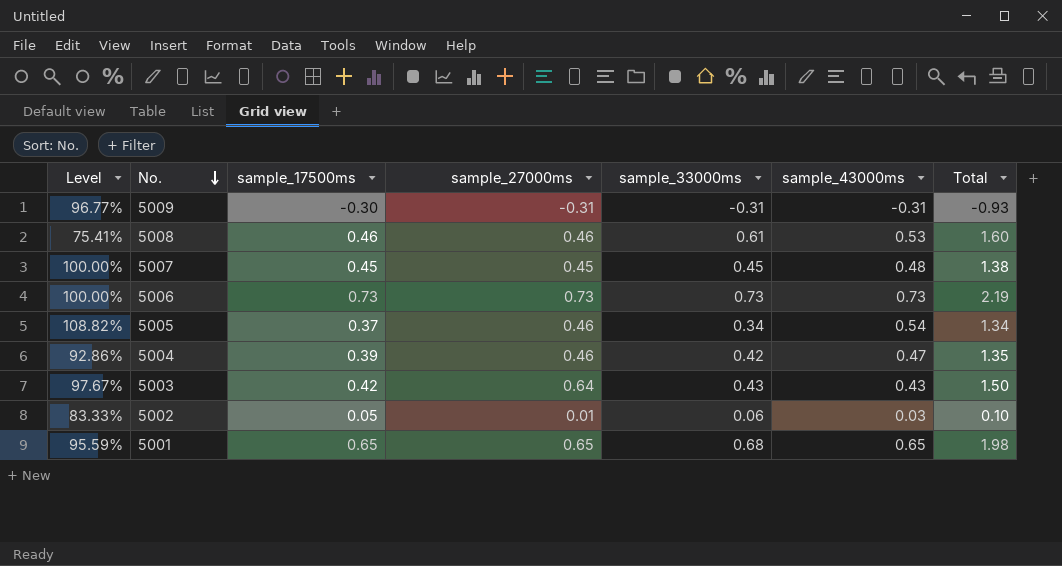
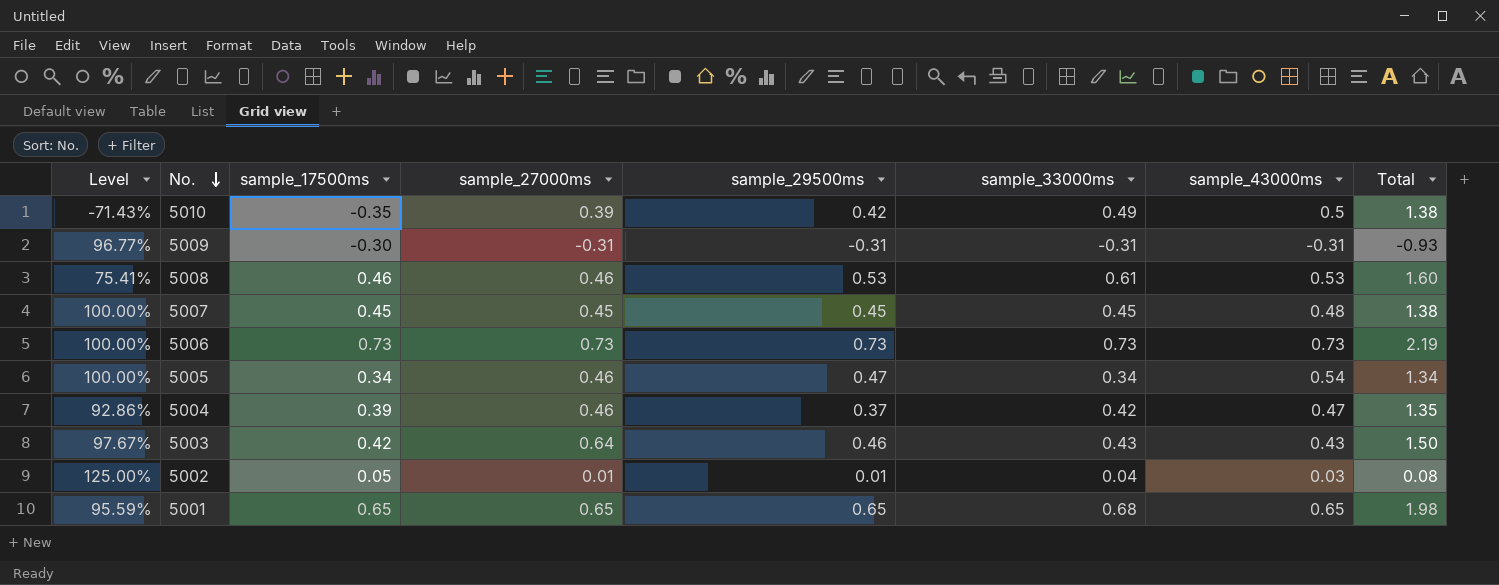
column sample_29500ms | position: none -> 5
row 5010: none -> -71.43% | -0.35 | 0.39 | 0.42 | 0.49 | 0.5 | 1.38
5005 | Level: 108.82% -> 100.00%
5005 | sample_17500ms: 0.37 -> 0.34
5002 | Level: 83.33% -> 125.00%
5002 | sample_33000ms: 0.06 -> 0.04
5002 | Total: 0.10 -> 0.08

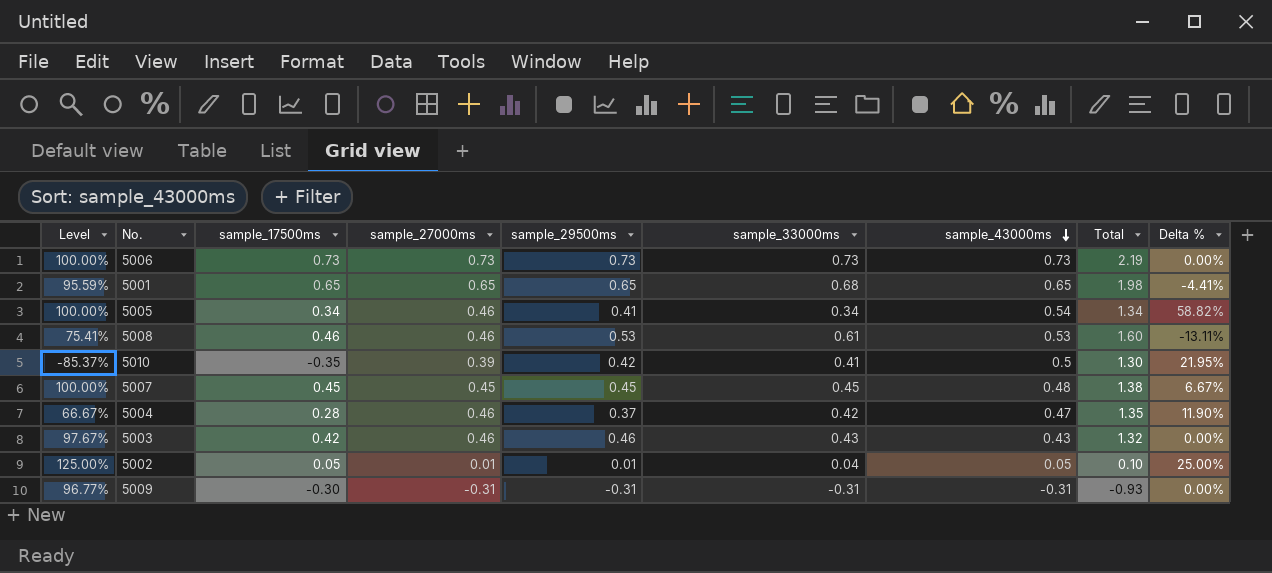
row order: No. descending -> sample_43000ms descending
column Delta % | formula: none -> ([sample_43000ms] - [sample_33000ms]) / [sample_33000ms]
5005 | sample_29500ms: 0.47 -> 0.41
5010 | Level: -71.43% -> -85.37%
5010 | sample_33000ms: 0.49 -> 0.41
5010 | Total: 1.38 -> 1.30
5004 | Level: 92.86% -> 66.67%
5004 | sample_17500ms: 0.39 -> 0.28
5003 | sample_27000ms: 0.64 -> 0.46
5003 | Total: 1.50 -> 1.32
5002 | sample_43000ms: 0.03 -> 0.05
5002 | Total: 0.08 -> 0.10

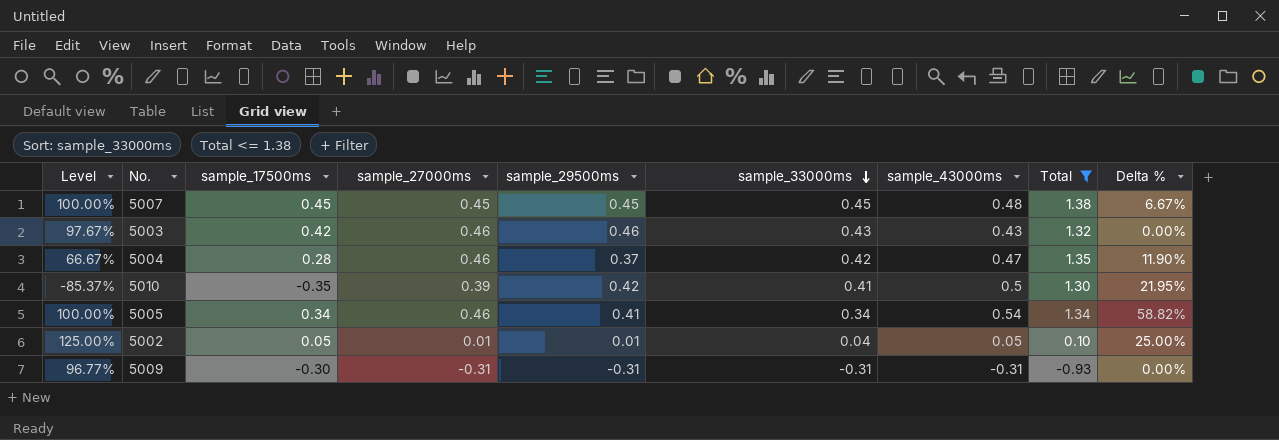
filter: none -> Total <= 1.38
row order: sample_43000ms descending -> sample_33000ms descending

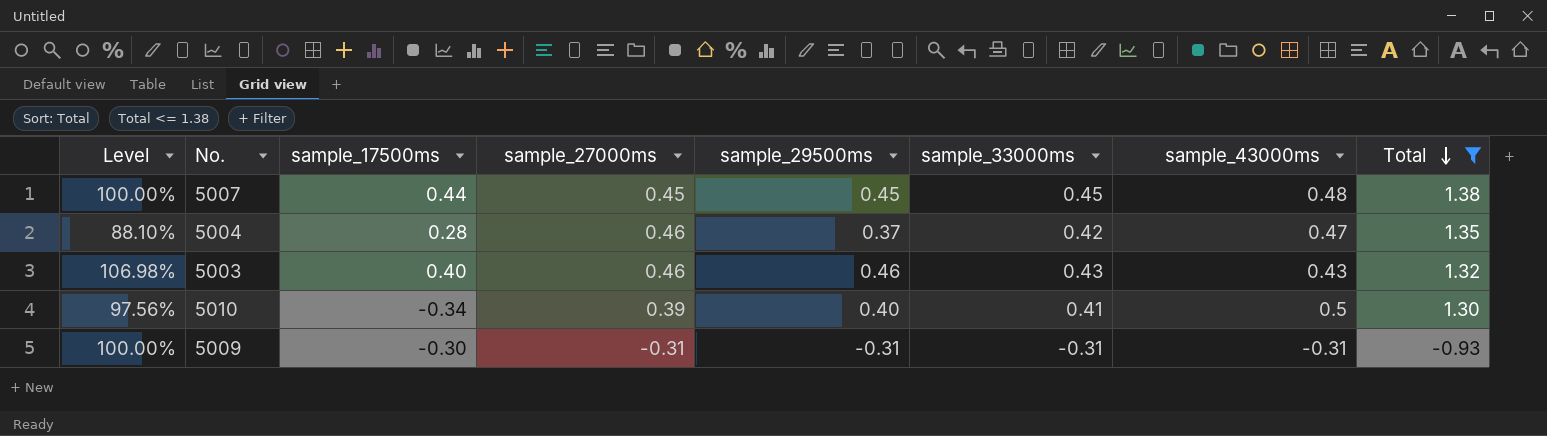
row order: sample_33000ms descending -> Total descending
column Delta % | formula: ([sample_43000ms] - [sample_33000ms]) / [sample_33000ms] -> none
column Level | formula: [sample_17500ms] / [sample_33000ms] -> [sample_29500ms] / [sample_33000ms]
row 5005: 100.00% | 0.34 | 0.46 | 0.41 | 0.34 | 0.54 | 1.34 | 58.82% -> none
row 5002: 125.00% | 0.05 | 0.01 | 0.01 | 0.04 | 0.05 | 0.10 | 25.00% -> none
5007 | sample_17500ms: 0.45 -> 0.44
5003 | sample_17500ms: 0.42 -> 0.40
5010 | sample_17500ms: -0.35 -> -0.34
5010 | sample_29500ms: 0.42 -> 0.40

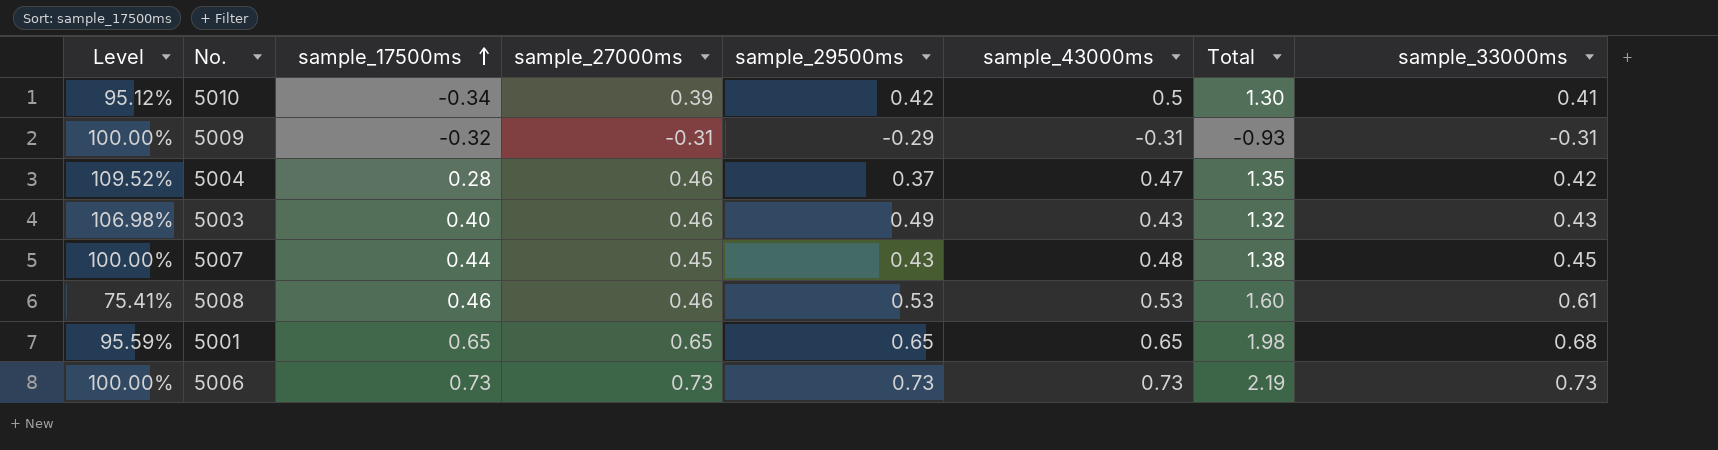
filter: Total <= 1.38 -> none
row order: Total descending -> sample_17500ms ascending
column Level | formula: [sample_29500ms] / [sample_33000ms] -> [sample_27000ms] / [sample_33000ms]
column sample_33000ms | position: 6 -> 8
5010 | sample_29500ms: 0.40 -> 0.42
5009 | sample_17500ms: -0.30 -> -0.32
5009 | sample_29500ms: -0.31 -> -0.29
5003 | sample_29500ms: 0.46 -> 0.49
5007 | sample_29500ms: 0.45 -> 0.43

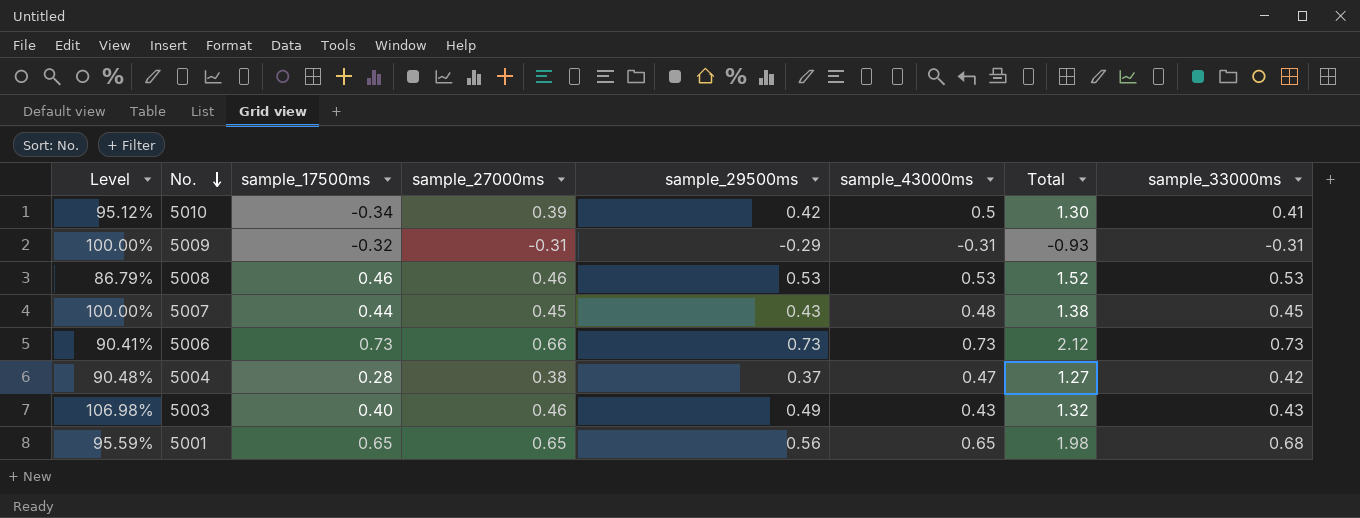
row order: sample_17500ms ascending -> No. descending
5008 | Level: 75.41% -> 86.79%
5008 | Total: 1.60 -> 1.52
5008 | sample_33000ms: 0.61 -> 0.53
5006 | Level: 100.00% -> 90.41%
5006 | sample_27000ms: 0.73 -> 0.66
5006 | Total: 2.19 -> 2.12
5004 | Level: 109.52% -> 90.48%
5004 | sample_27000ms: 0.46 -> 0.38
5004 | Total: 1.35 -> 1.27
5001 | sample_29500ms: 0.65 -> 0.56

